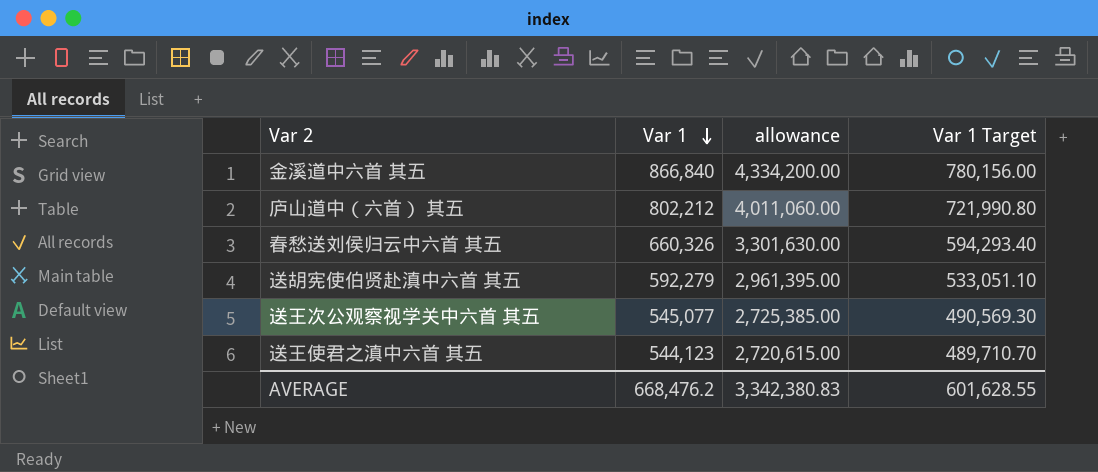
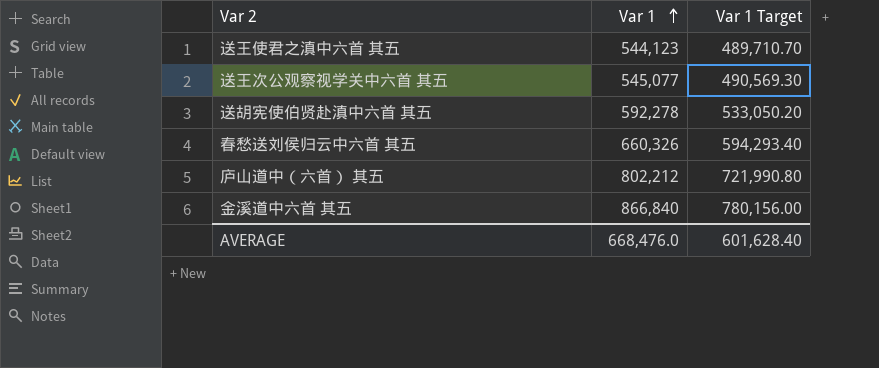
row order: Var 1 descending -> Var 1 ascending
column allowance | formula: [Var 1] * 5 -> none
送胡宪使伯贤赴滇中六首 其五 | Var 1: 592,279 -> 592,278
送胡宪使伯贤赴滇中六首 其五 | Var 1 Target: 533,051.10 -> 533,050.20
AVERAGE | Var 1: 668,476.2 -> 668,476.0
AVERAGE | Var 1 Target: 601,628.55 -> 601,628.40

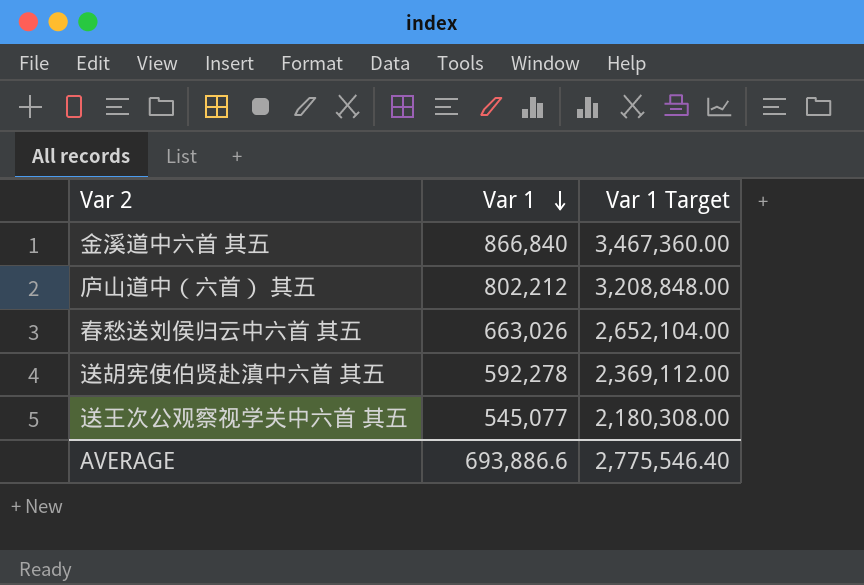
row order: Var 1 ascending -> Var 1 descending
column Var 1 Target | formula: [Var 1] * 0.9 -> [Var 1] * 4
row 送王使君之滇中六首 其五: 544,123 | 489,710.70 -> none
春愁送刘侯归云中六首 其五 | Var 1: 660,326 -> 663,026
AVERAGE | Var 1: 668,476.0 -> 693,886.6
AVERAGE | Var 1 Target: 601,628.40 -> 2,775,546.40

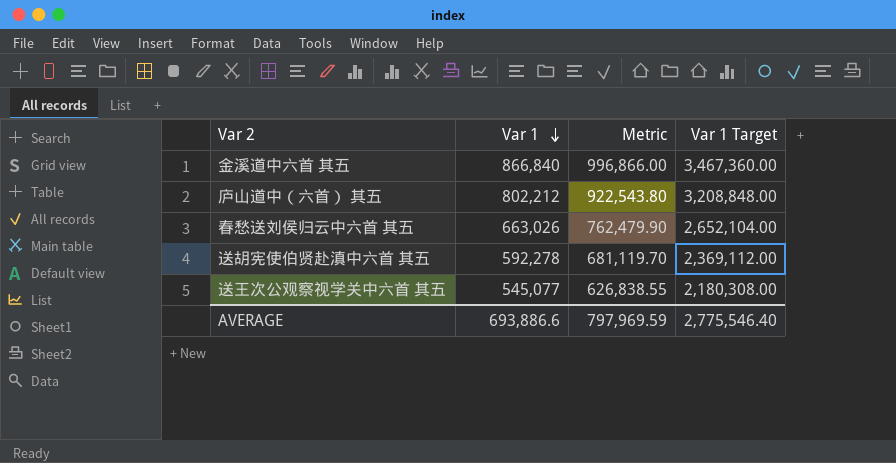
column Metric | formula: none -> [Var 1] * 1.15

